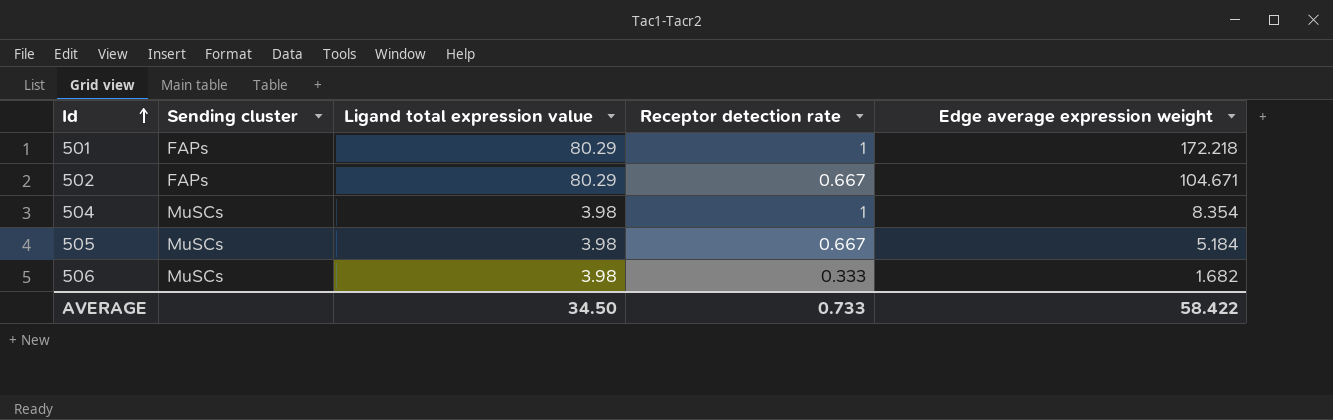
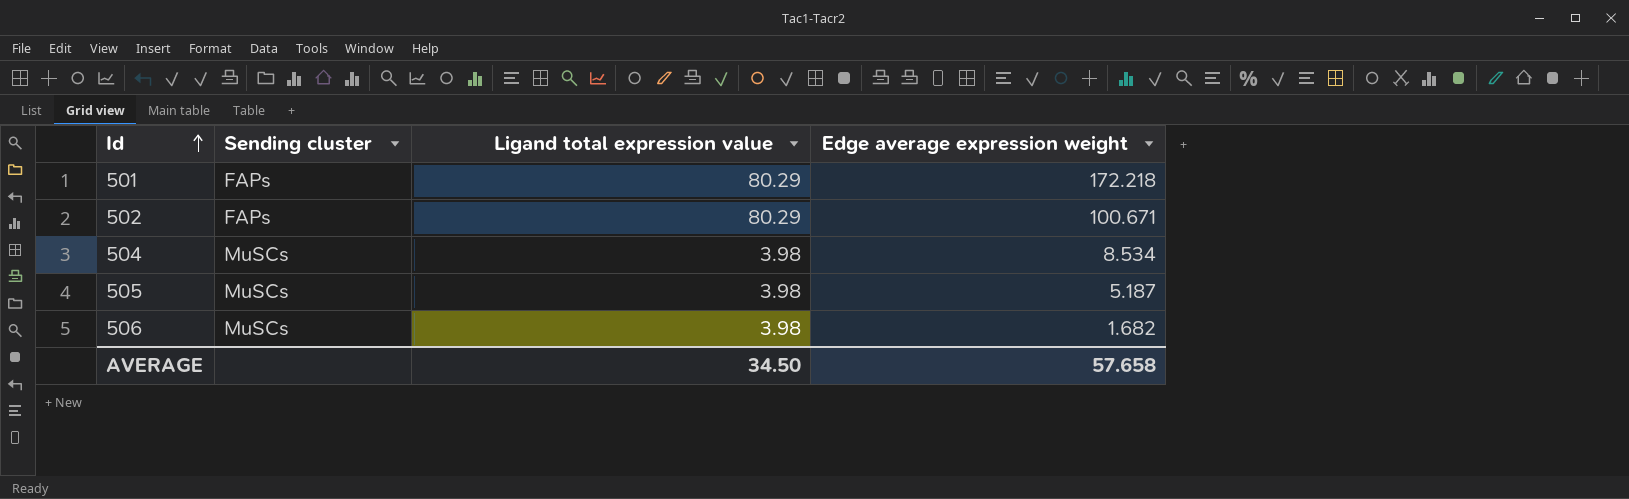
column Receptor detection rate | position: 4 -> none
502 | Edge average expression weight: 104.671 -> 100.671
504 | Edge average expression weight: 8.354 -> 8.534
505 | Edge average expression weight: 5.184 -> 5.187
AVERAGE | Edge average expression weight: 58.422 -> 57.658

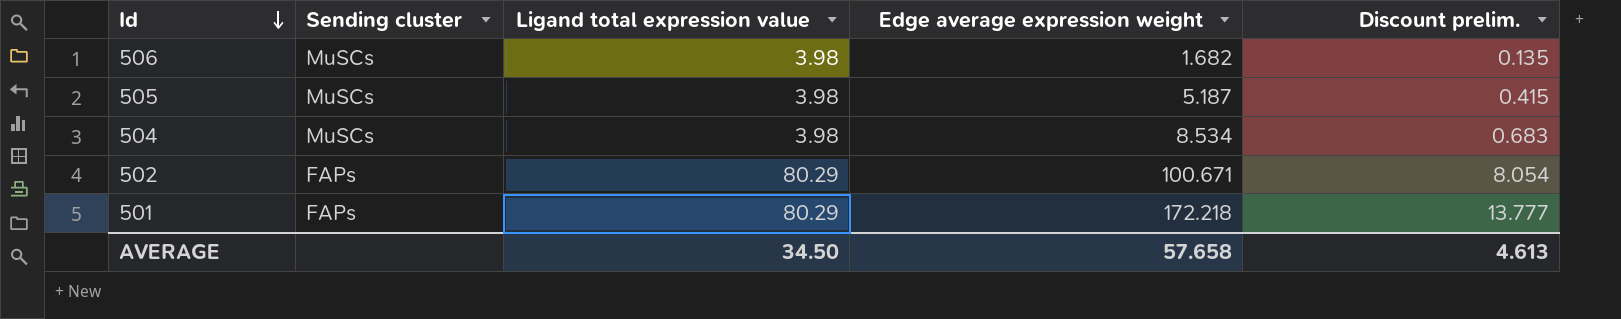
row order: Id ascending -> Id descending
column Discount prelim. | formula: none -> [Edge average expression weight] * 0.08

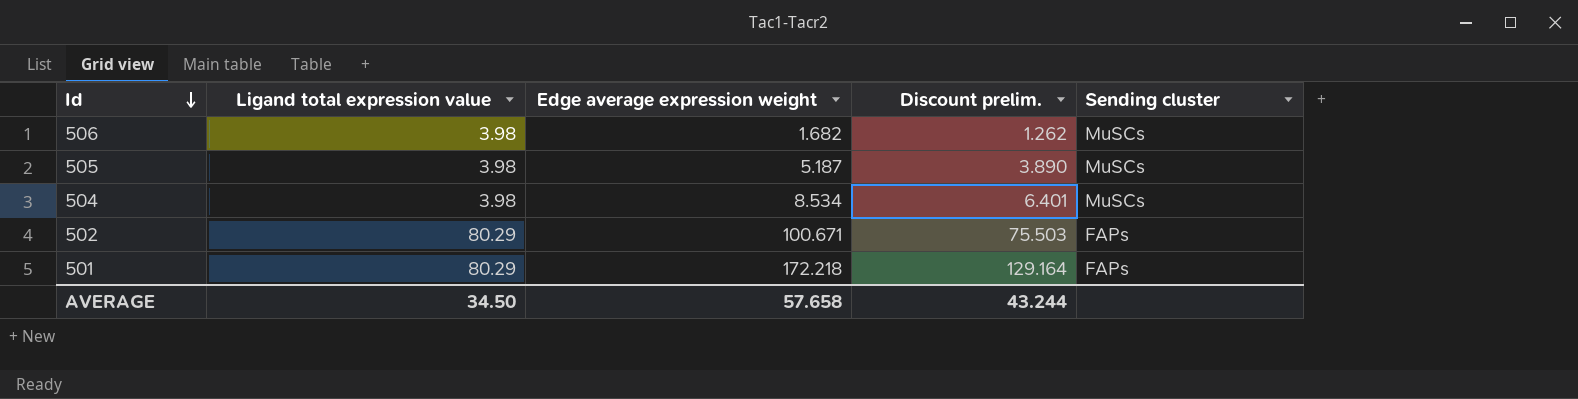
column Discount prelim. | formula: [Edge average expression weight] * 0.08 -> [Edge average expression weight] * 0.75
column Sending cluster | position: 2 -> 5
AVERAGE | Discount prelim.: 4.613 -> 43.244

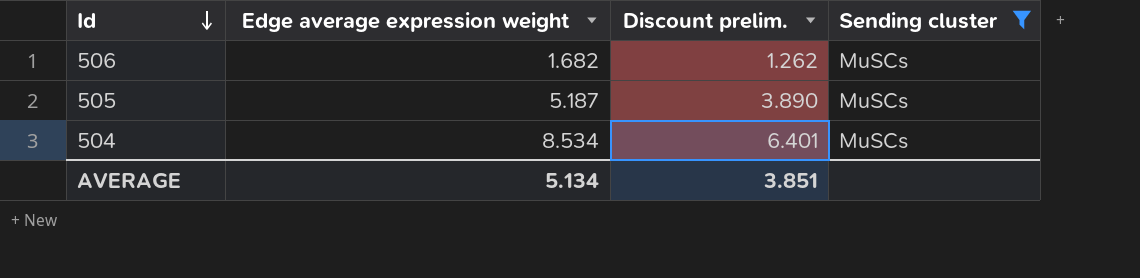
filter: none -> Sending cluster = MuSCs
column Ligand total expression value | position: 2 -> none
AVERAGE | Edge average expression weight: 57.658 -> 5.134
AVERAGE | Discount prelim.: 43.244 -> 3.851

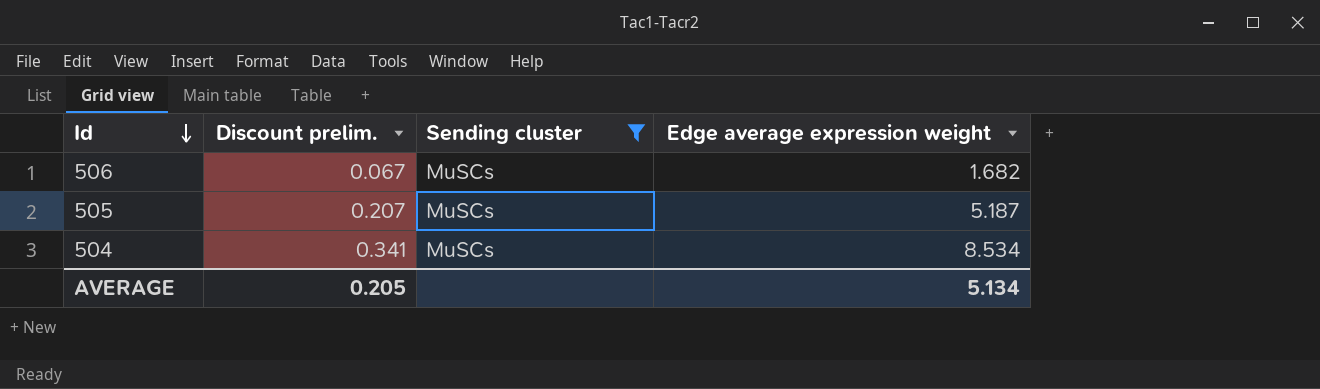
column Discount prelim. | formula: [Edge average expression weight] * 0.75 -> [Edge average expression weight] * 0.04
column Edge average expression weight | position: 2 -> 4
AVERAGE | Discount prelim.: 3.851 -> 0.205

